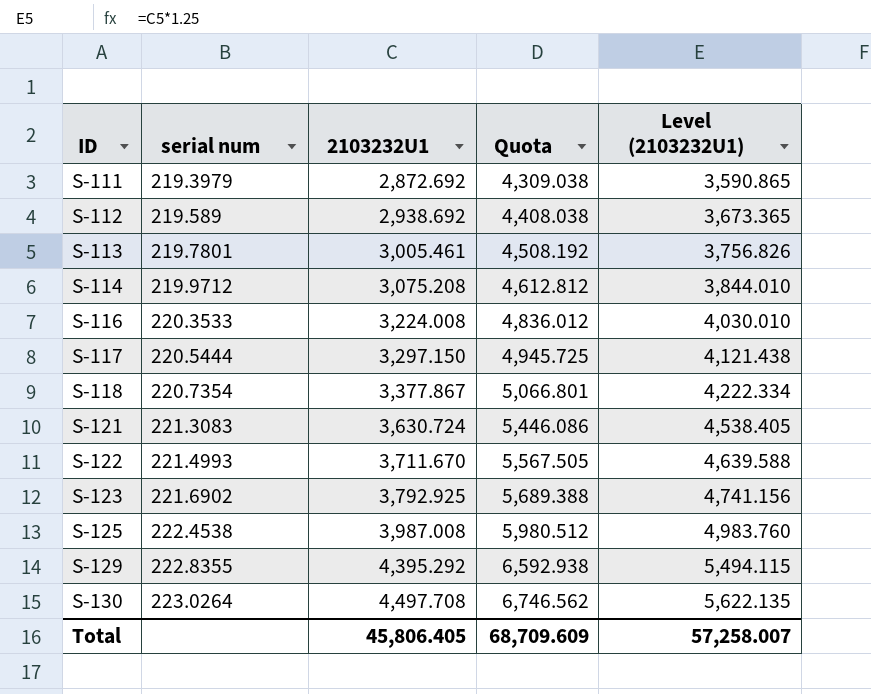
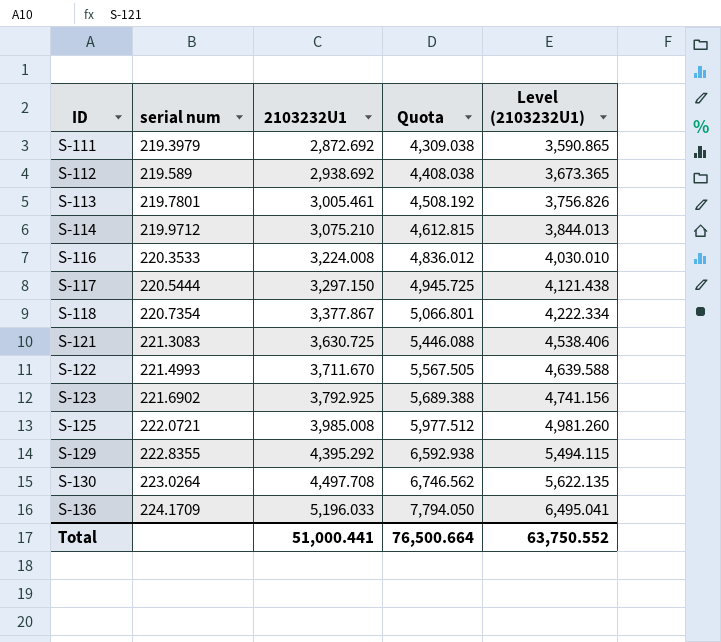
S-114 | 2103232U1: 3,075.208 -> 3,075.210
S-114 | Quota: 4,612.812 -> 4,612.815
S-114 | Level (2103232U1): 3,844.010 -> 3,844.013
S-121 | 2103232U1: 3,630.724 -> 3,630.725
S-121 | Quota: 5,446.086 -> 5,446.088
S-121 | Level (2103232U1): 4,538.405 -> 4,538.406
S-125 | serial num: 222.4538 -> 222.0721
S-125 | 2103232U1: 3,987.008 -> 3,985.008
S-125 | Quota: 5,980.512 -> 5,977.512
S-125 | Level (2103232U1): 4,983.760 -> 4,981.260
row S-136: none -> 224.1709 | 5,196.033 | 7,794.050 | 6,495.041
Total | 2103232U1: 45,806.405 -> 51,000.441
Total | Quota: 68,709.609 -> 76,500.664
Total | Level (2103232U1): 57,258.007 -> 63,750.552

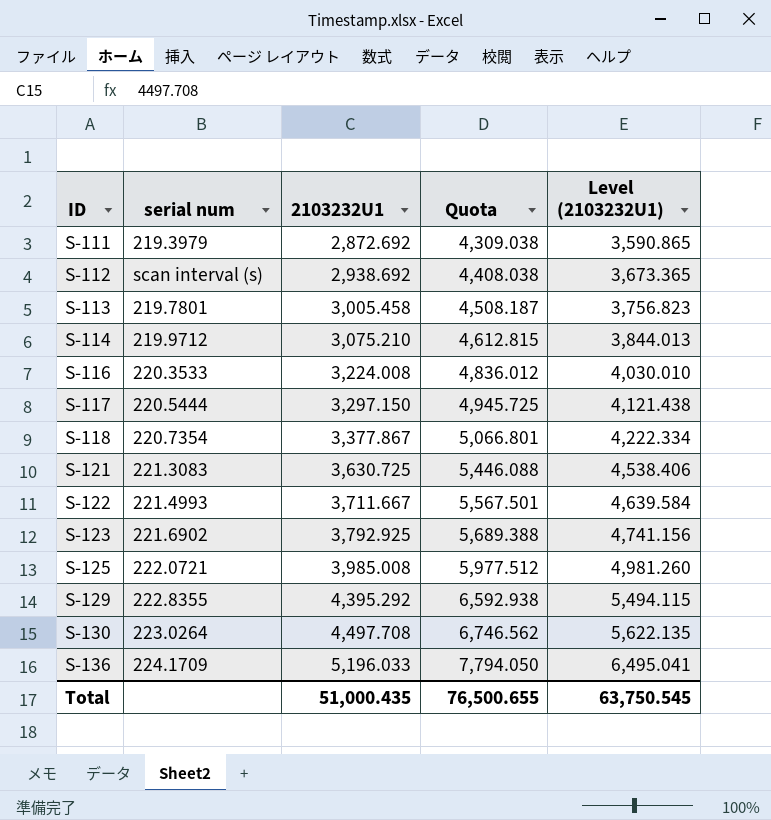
S-112 | serial num: 219.589 -> scan interval (s)
S-113 | 2103232U1: 3,005.461 -> 3,005.458
S-113 | Quota: 4,508.192 -> 4,508.187
S-113 | Level (2103232U1): 3,756.826 -> 3,756.823
S-122 | 2103232U1: 3,711.670 -> 3,711.667
S-122 | Quota: 5,567.505 -> 5,567.501
S-122 | Level (2103232U1): 4,639.588 -> 4,639.584
Total | 2103232U1: 51,000.441 -> 51,000.435
Total | Quota: 76,500.664 -> 76,500.655
Total | Level (2103232U1): 63,750.552 -> 63,750.545

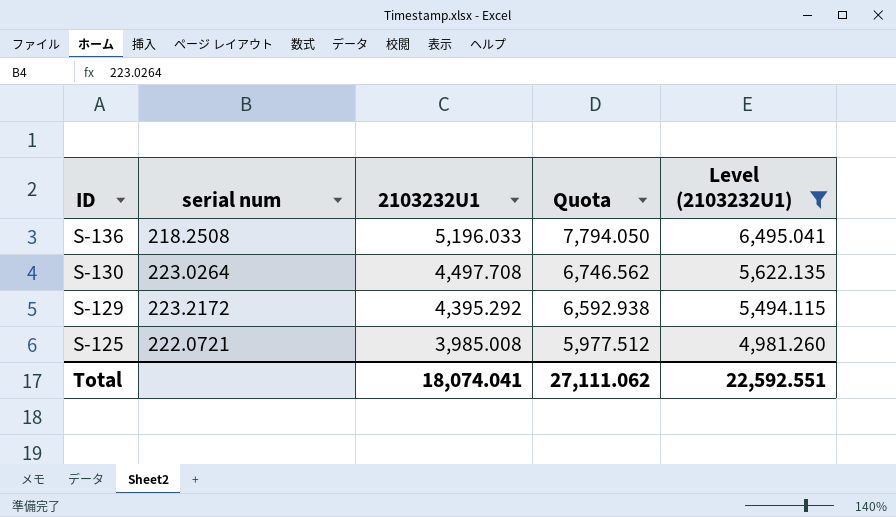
filter: none -> Level (2103232U1) >= 4,981.260
row order: ID ascending -> ID descending
S-136 | serial num: 224.1709 -> 218.2508
S-129 | serial num: 222.8355 -> 223.2172
Total | 2103232U1: 51,000.435 -> 18,074.041
Total | Quota: 76,500.655 -> 27,111.062
Total | Level (2103232U1): 63,750.545 -> 22,592.551

